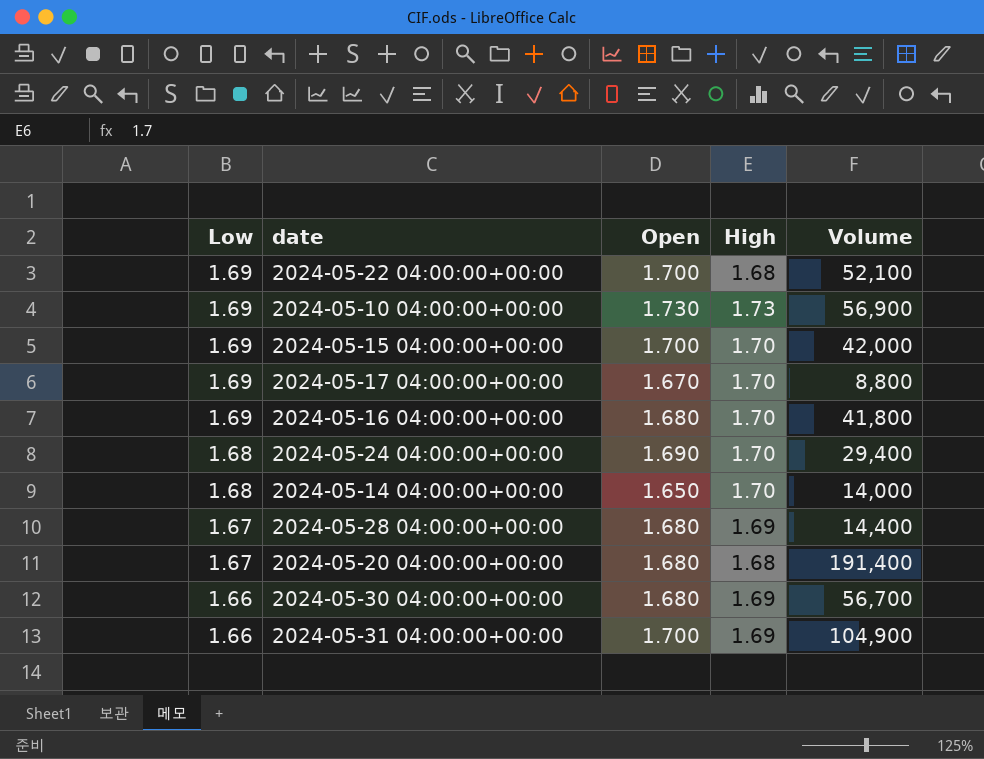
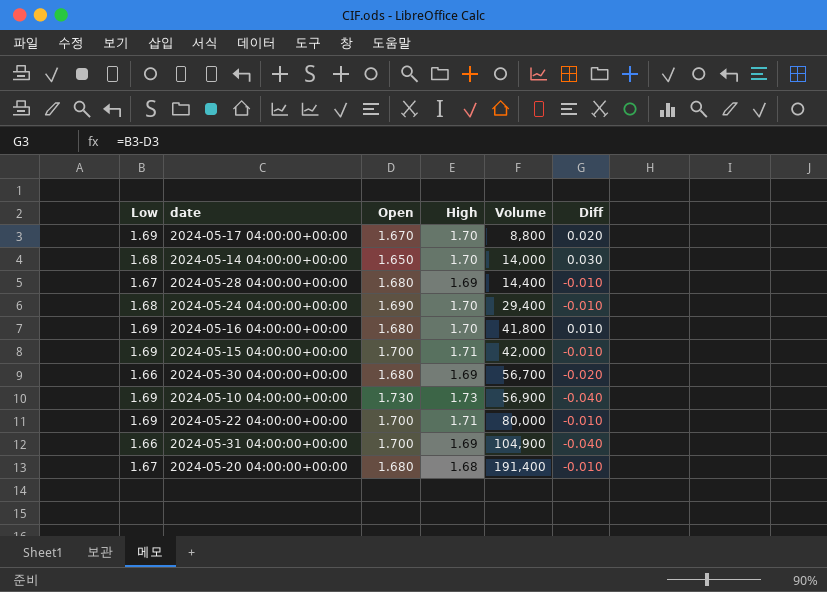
row order: Low descending -> Volume ascending
column Diff | formula: none -> [Low] - [Open]
2024-05-15 04:00:00+00:00 | High: 1.70 -> 1.71
2024-05-22 04:00:00+00:00 | High: 1.68 -> 1.71
2024-05-22 04:00:00+00:00 | Volume: 52,100 -> 80,000

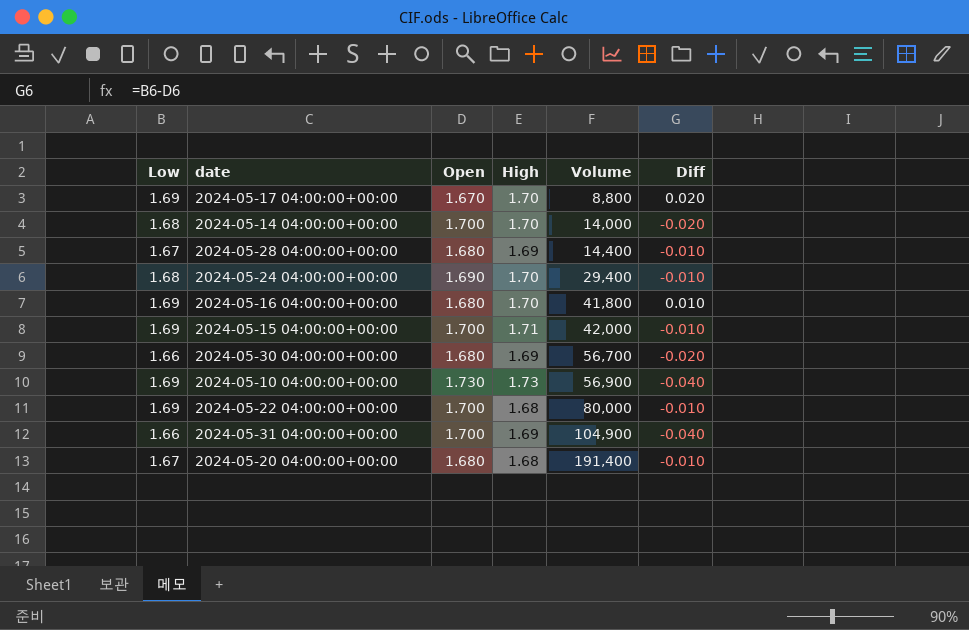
2024-05-14 04:00:00+00:00 | Open: 1.650 -> 1.700
2024-05-14 04:00:00+00:00 | Diff: 0.030 -> -0.020
2024-05-22 04:00:00+00:00 | High: 1.71 -> 1.68

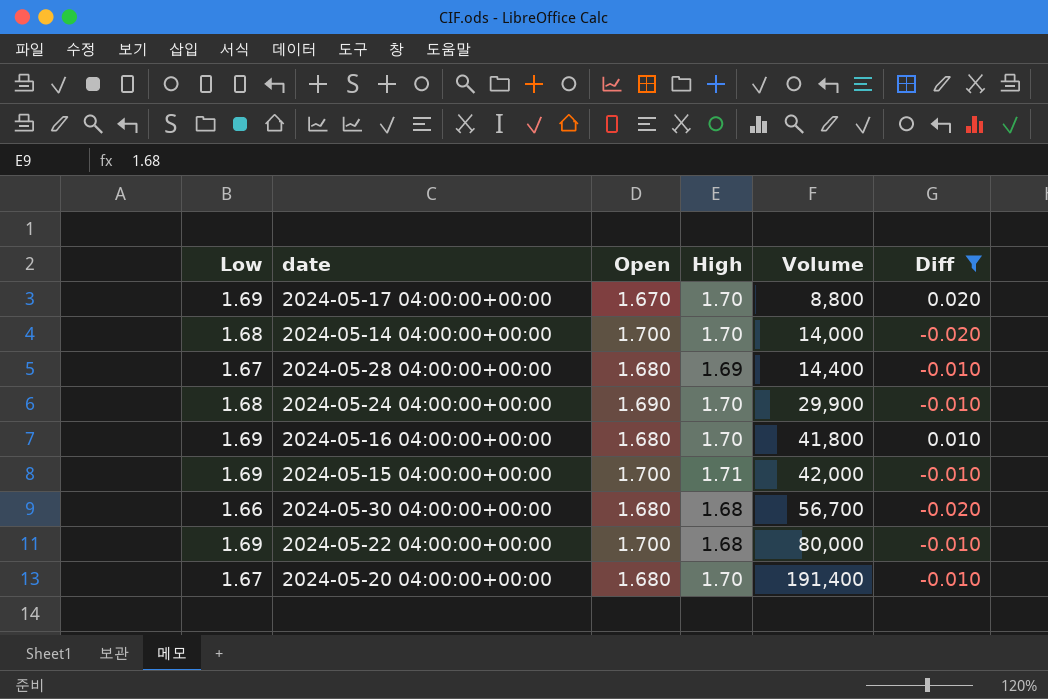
filter: none -> Diff != -0.040
2024-05-24 04:00:00+00:00 | Volume: 29,400 -> 29,900
2024-05-30 04:00:00+00:00 | High: 1.69 -> 1.68
2024-05-20 04:00:00+00:00 | High: 1.68 -> 1.70

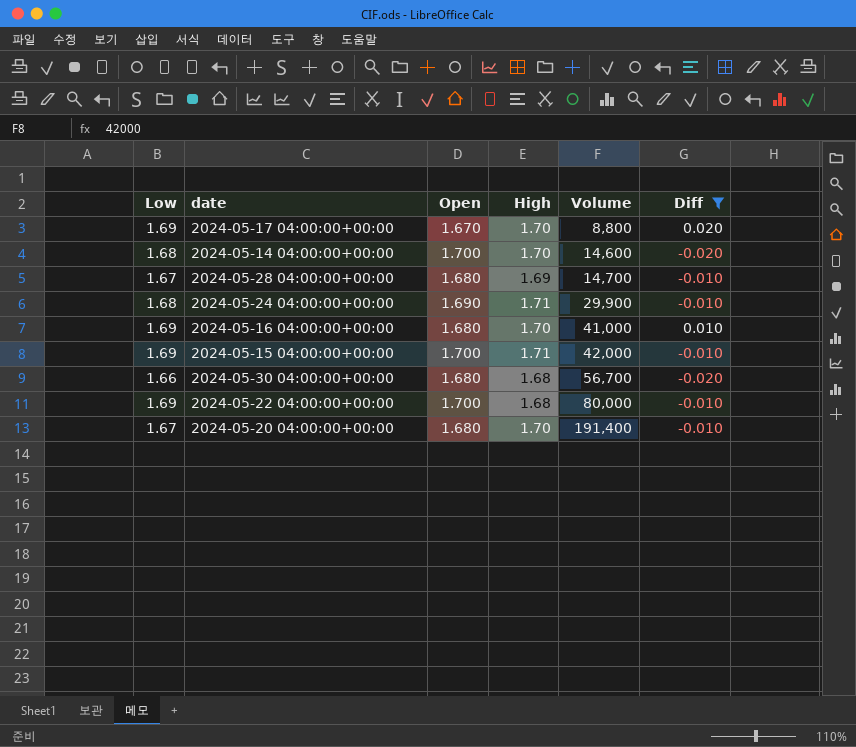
2024-05-14 04:00:00+00:00 | Volume: 14,000 -> 14,600
2024-05-28 04:00:00+00:00 | Volume: 14,400 -> 14,700
2024-05-24 04:00:00+00:00 | High: 1.70 -> 1.71
2024-05-16 04:00:00+00:00 | Volume: 41,800 -> 41,000

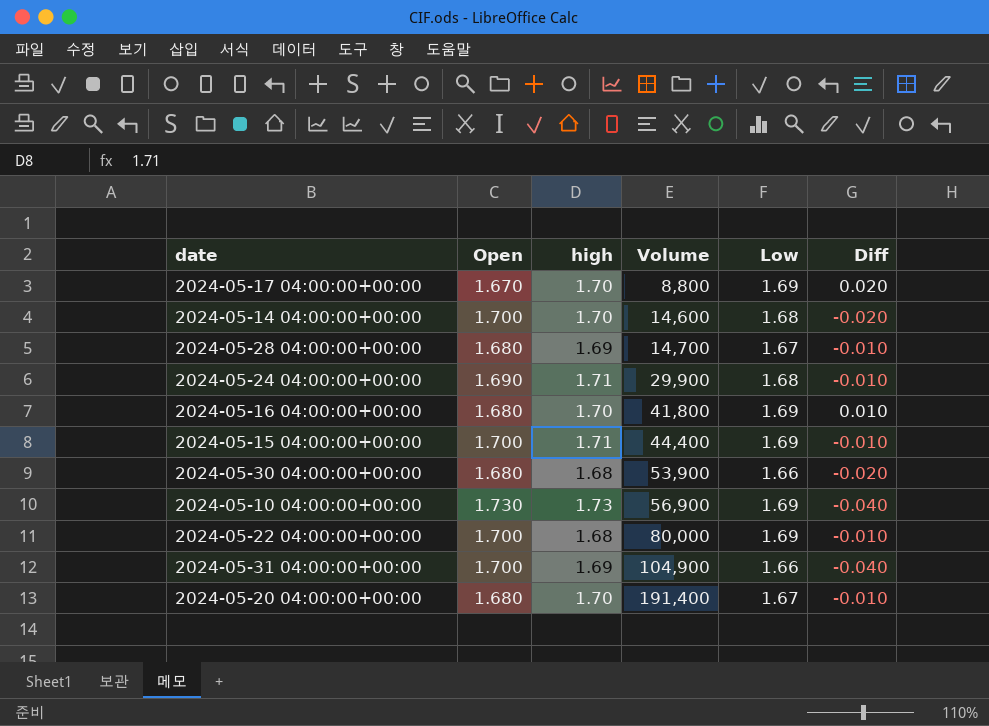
filter: Diff != -0.040 -> none
column name: High -> high
column Low | position: 1 -> 5
2024-05-16 04:00:00+00:00 | Volume: 41,000 -> 41,800
2024-05-15 04:00:00+00:00 | Volume: 42,000 -> 44,400
2024-05-30 04:00:00+00:00 | Volume: 56,700 -> 53,900

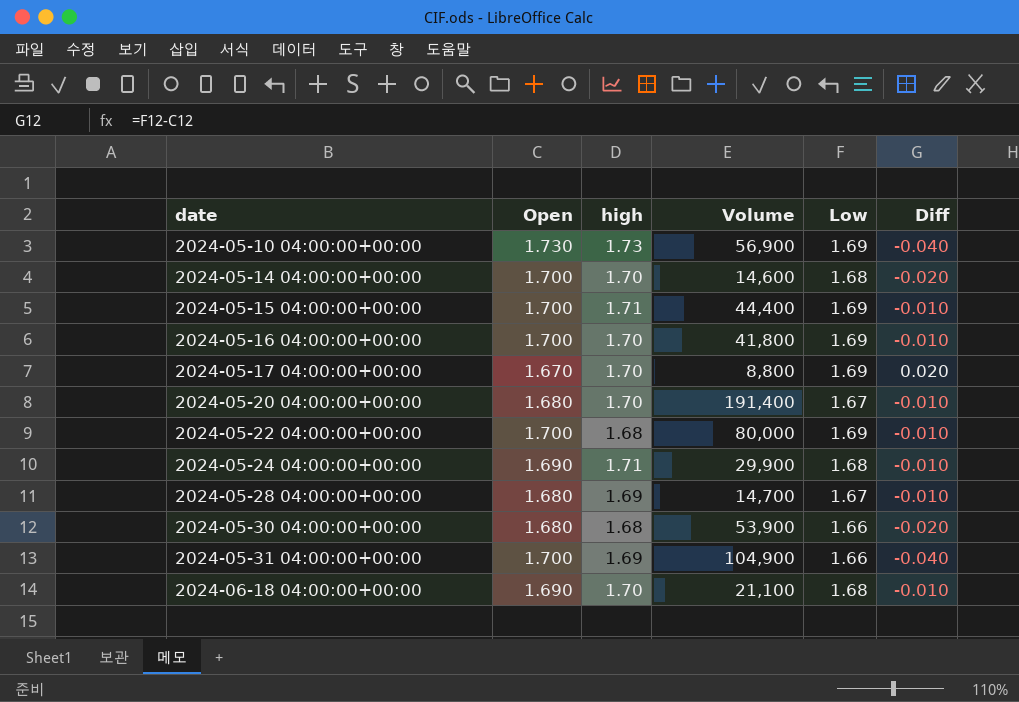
row order: Volume ascending -> date ascending
2024-05-16 04:00:00+00:00 | Open: 1.680 -> 1.700
2024-05-16 04:00:00+00:00 | Diff: 0.010 -> -0.010
row 2024-06-18 04:00:00+00:00: none -> 1.690 | 1.70 | 21,100 | 1.68 | -0.010

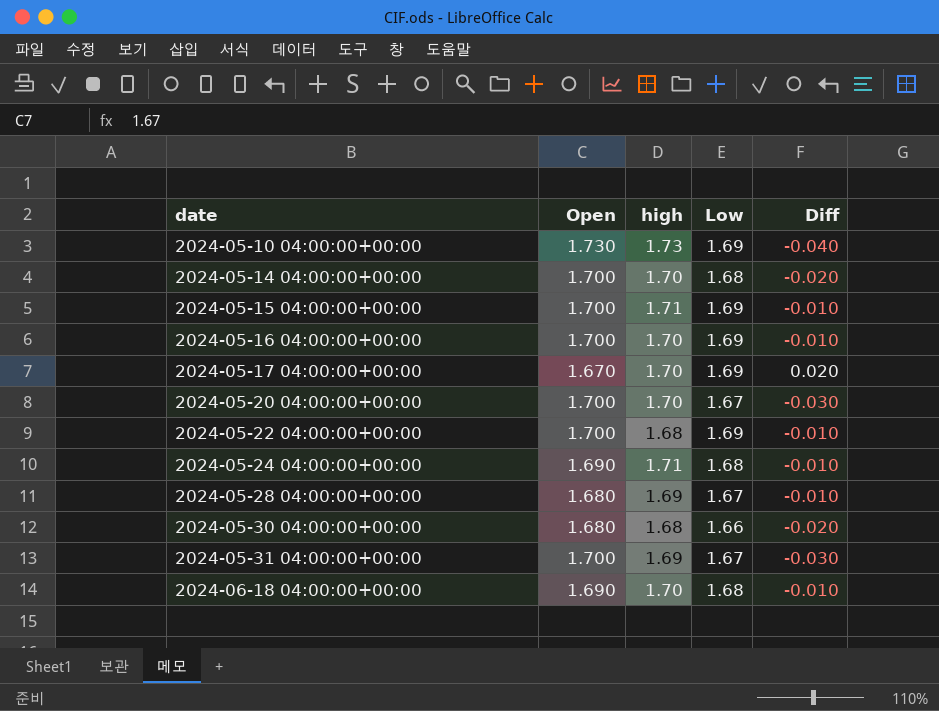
column Volume | position: 4 -> none
2024-05-20 04:00:00+00:00 | Open: 1.680 -> 1.700
2024-05-20 04:00:00+00:00 | Diff: -0.010 -> -0.030
2024-05-31 04:00:00+00:00 | Low: 1.66 -> 1.67
2024-05-31 04:00:00+00:00 | Diff: -0.040 -> -0.030

